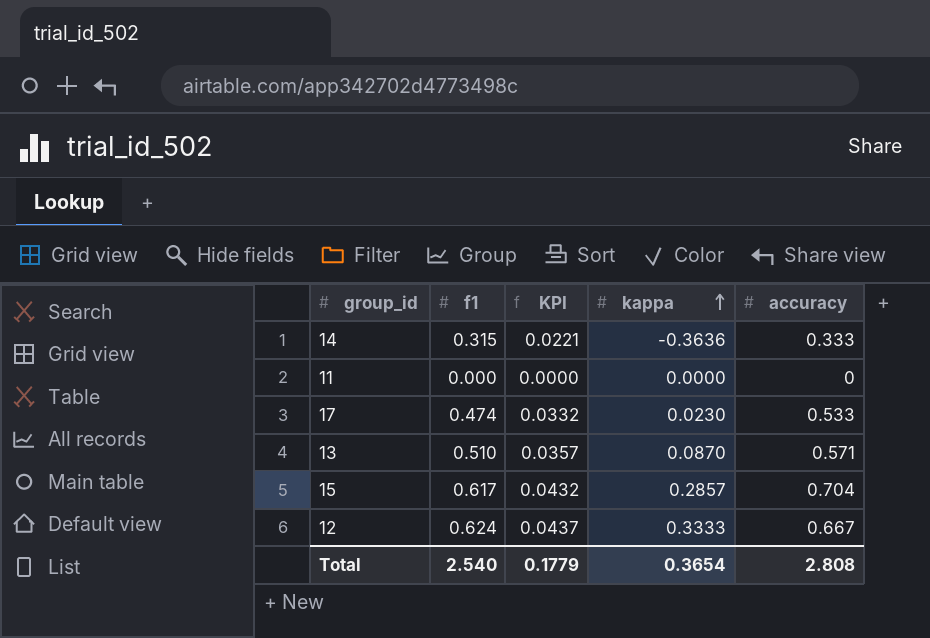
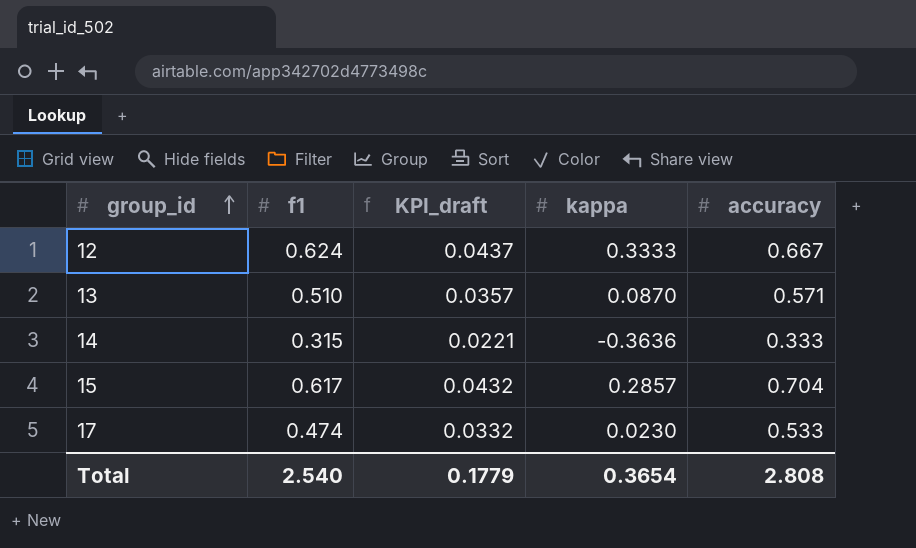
row order: kappa ascending -> group_id ascending
column name: KPI -> KPI_draft
row 11: 0.000 | 0.0000 | 0.0000 | 0 -> none

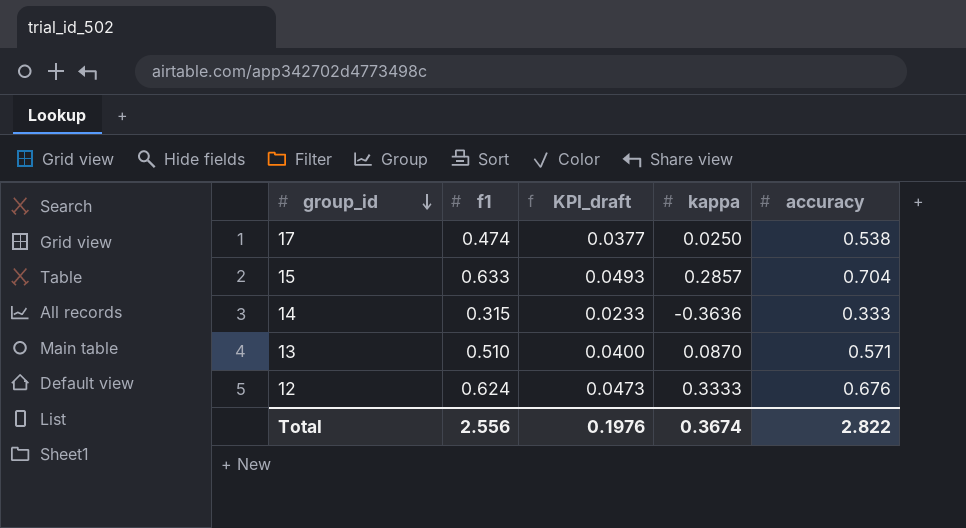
row order: group_id ascending -> group_id descending
column KPI_draft | formula: [f1] * 0.07 -> [accuracy] * 0.07
17 | kappa: 0.0230 -> 0.0250
17 | accuracy: 0.533 -> 0.538
15 | f1: 0.617 -> 0.633
12 | accuracy: 0.667 -> 0.676
Total | f1: 2.540 -> 2.556
Total | KPI_draft: 0.1779 -> 0.1976
Total | kappa: 0.3654 -> 0.3674
Total | accuracy: 2.808 -> 2.822

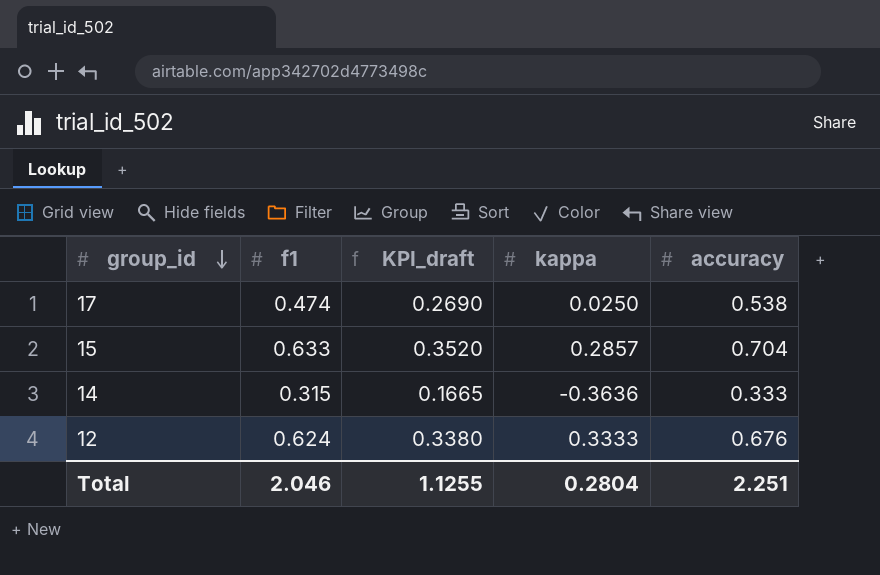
column KPI_draft | formula: [accuracy] * 0.07 -> [accuracy] * 0.5
row 13: 0.510 | 0.0400 | 0.0870 | 0.571 -> none
Total | f1: 2.556 -> 2.046
Total | KPI_draft: 0.1976 -> 1.1255
Total | kappa: 0.3674 -> 0.2804
Total | accuracy: 2.822 -> 2.251

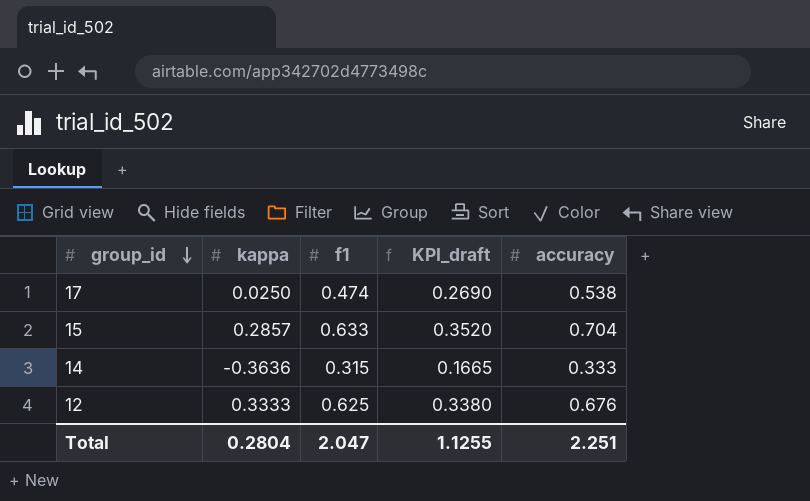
column kappa | position: 4 -> 2
12 | f1: 0.624 -> 0.625
Total | f1: 2.046 -> 2.047

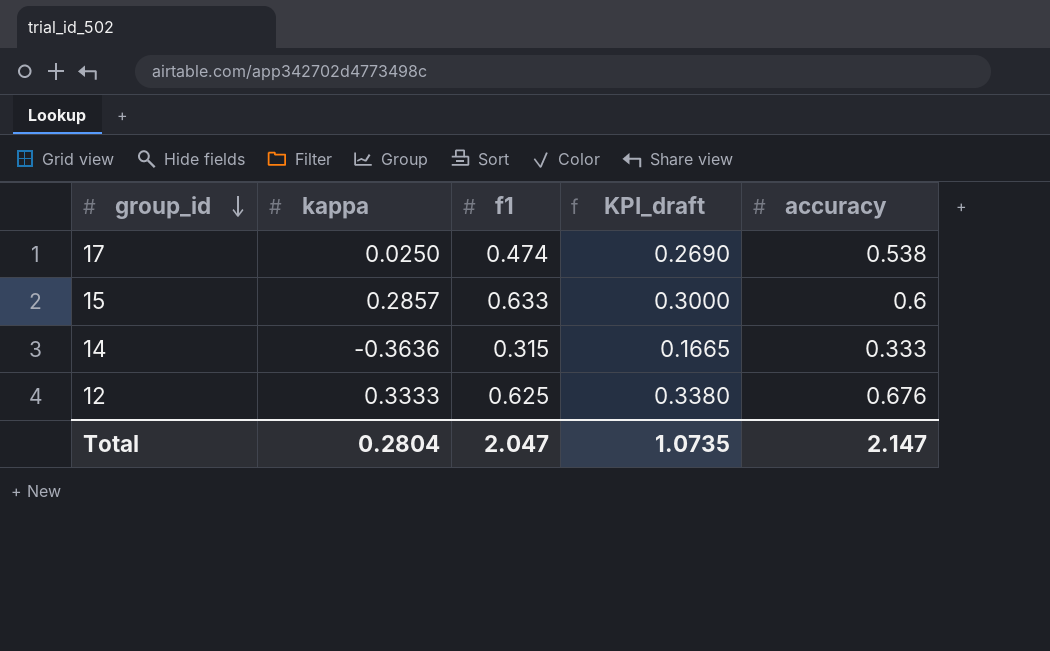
15 | KPI_draft: 0.3520 -> 0.3000
15 | accuracy: 0.704 -> 0.6
Total | KPI_draft: 1.1255 -> 1.0735
Total | accuracy: 2.251 -> 2.147

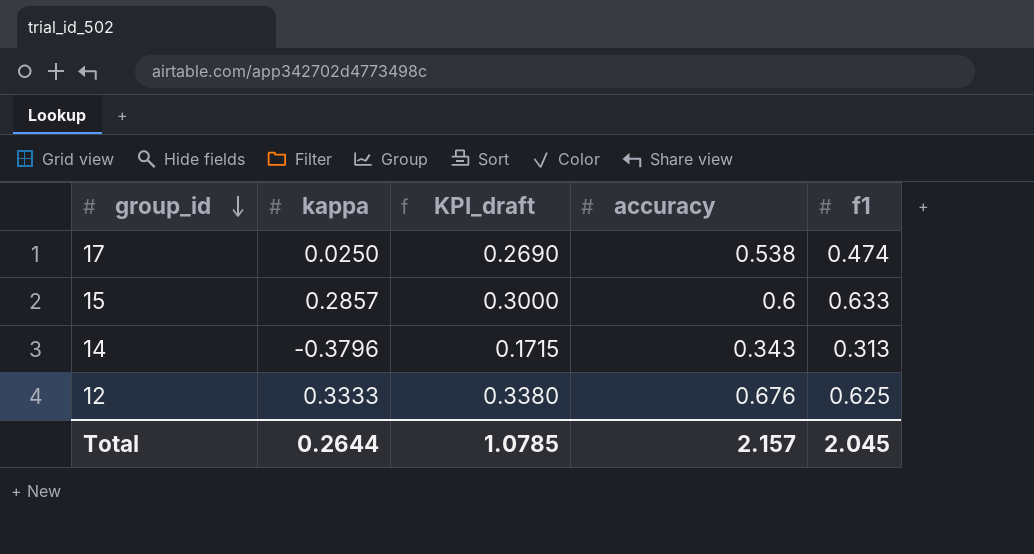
column f1 | position: 3 -> 5
14 | kappa: -0.3636 -> -0.3796
14 | KPI_draft: 0.1665 -> 0.1715
14 | accuracy: 0.333 -> 0.343
14 | f1: 0.315 -> 0.313
Total | kappa: 0.2804 -> 0.2644
Total | KPI_draft: 1.0735 -> 1.0785
Total | accuracy: 2.147 -> 2.157
Total | f1: 2.047 -> 2.045

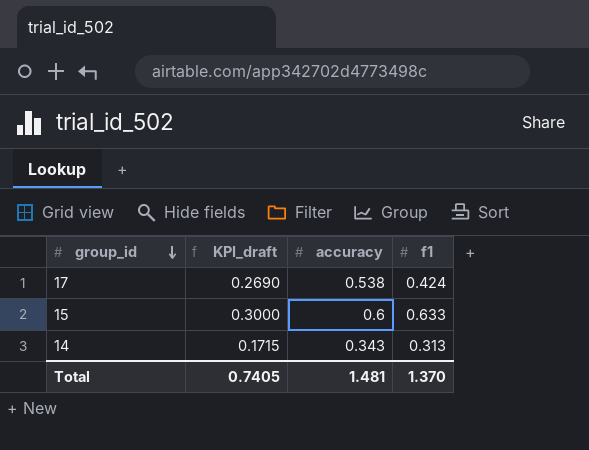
column kappa | position: 2 -> none
row 12: 0.3333 | 0.3380 | 0.676 | 0.625 -> none
17 | f1: 0.474 -> 0.424
Total | KPI_draft: 1.0785 -> 0.7405
Total | accuracy: 2.157 -> 1.481
Total | f1: 2.045 -> 1.370

